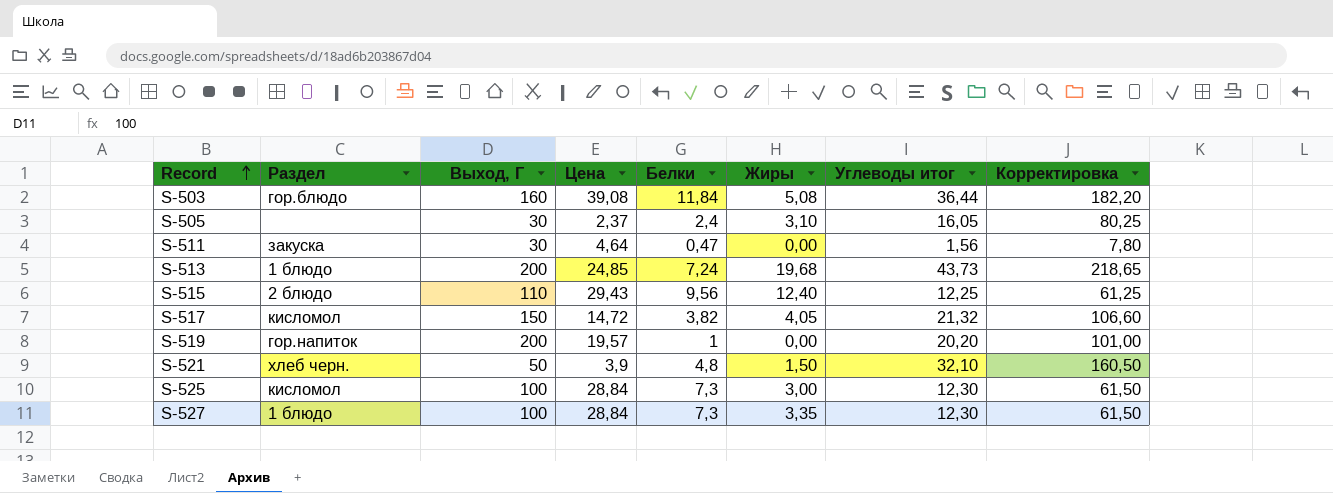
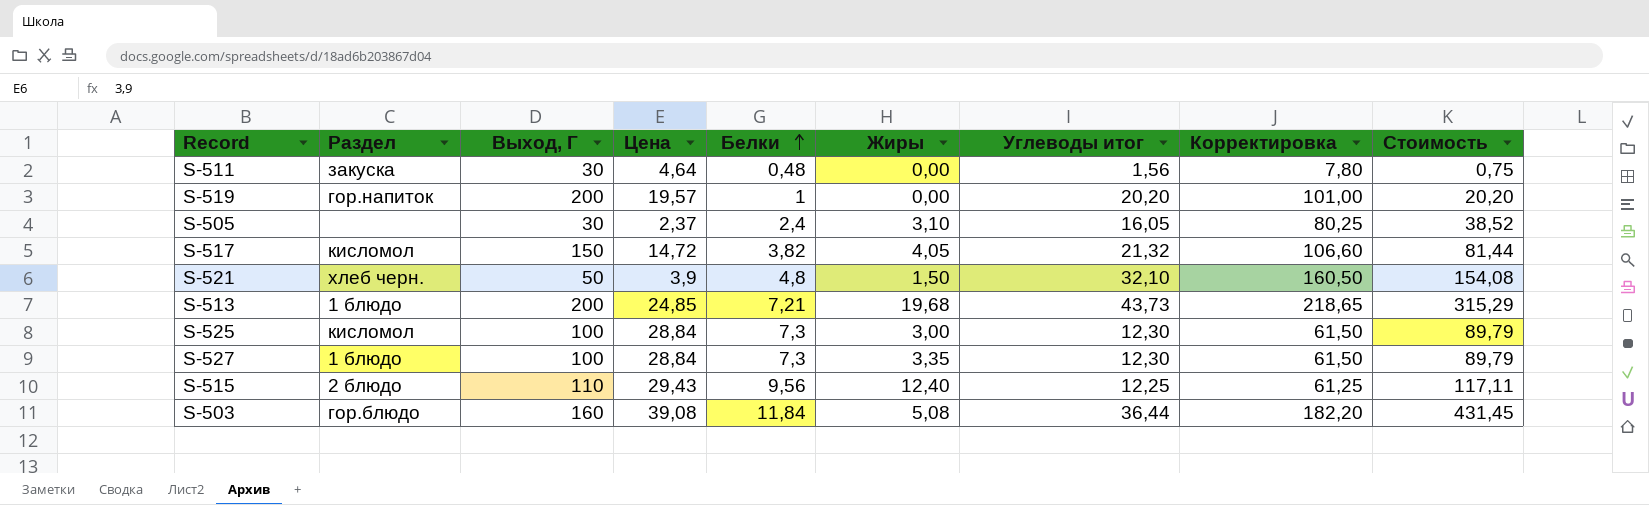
row order: Record ascending -> Белки ascending
column Стоимость | formula: none -> [Белки] * [Углеводы итог]
S-511 | Белки: 0,47 -> 0,48
S-513 | Белки: 7,24 -> 7,21

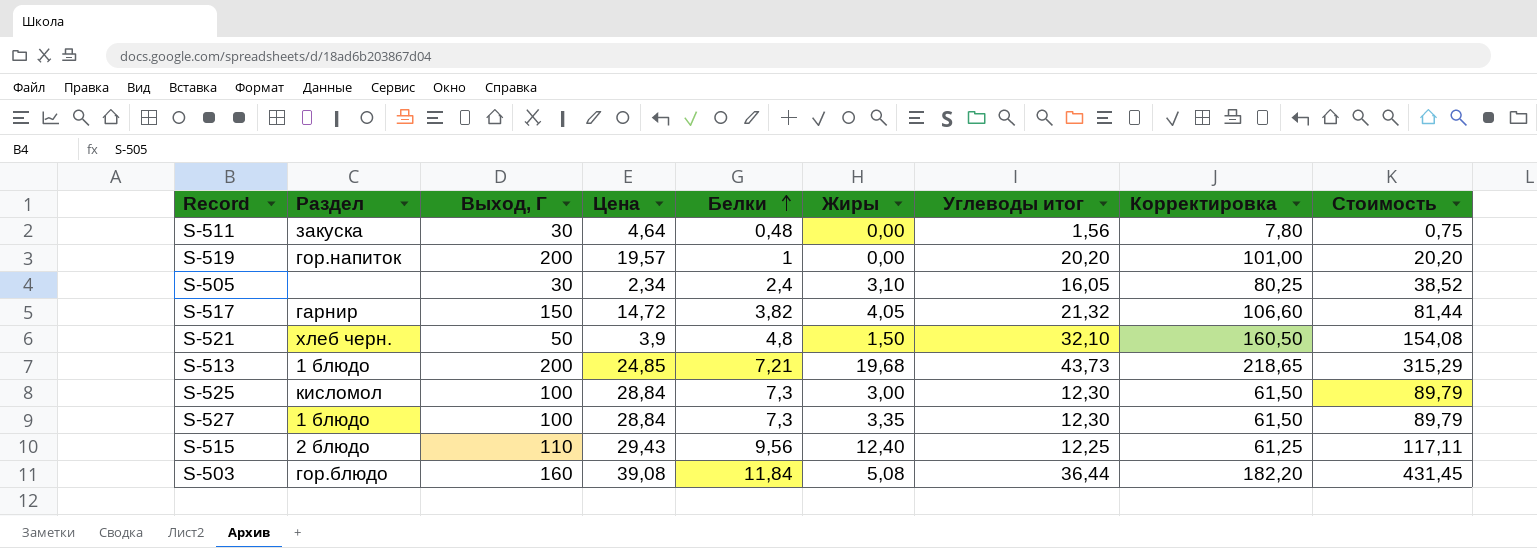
S-505 | Цена: 2,37 -> 2,34
S-517 | Раздел: кисломол -> гарнир

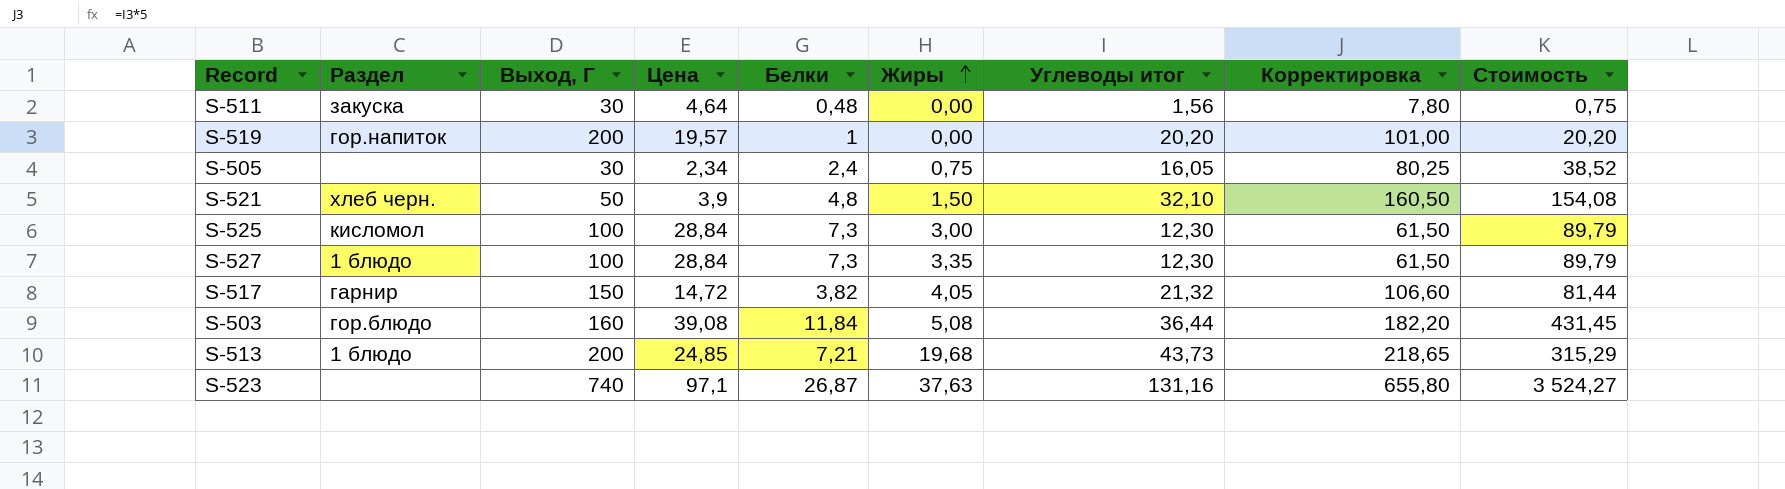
row order: Белки ascending -> Жиры ascending
row S-515: 2 блюдо | 110 | 29,43 | 9,56 | 12,40 | 12,25 | 61,25 | 117,11 -> none
S-505 | Жиры: 3,10 -> 0,75
row S-523: none -> none | 740 | 97,1 | 26,87 | 37,63 | 131,16 | 655,80 | 3 524,27

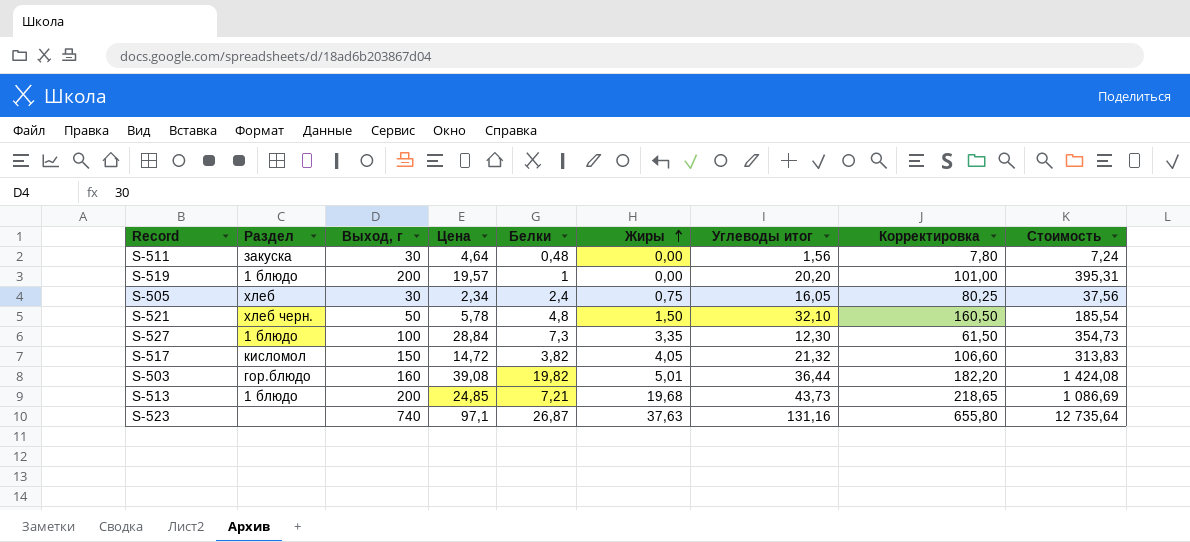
column name: Выход, Г -> Выход, г
column Стоимость | formula: [Белки] * [Углеводы итог] -> [Цена] * [Углеводы итог]
row S-525: кисломол | 100 | 28,84 | 7,3 | 3,00 | 12,30 | 61,50 | 89,79 -> none
S-519 | Раздел: гор.напиток -> 1 блюдо
S-505 | Раздел: none -> хлеб
S-521 | Цена: 3,9 -> 5,78
S-517 | Раздел: гарнир -> кисломол
S-503 | Белки: 11,84 -> 19,82
S-503 | Жиры: 5,08 -> 5,01

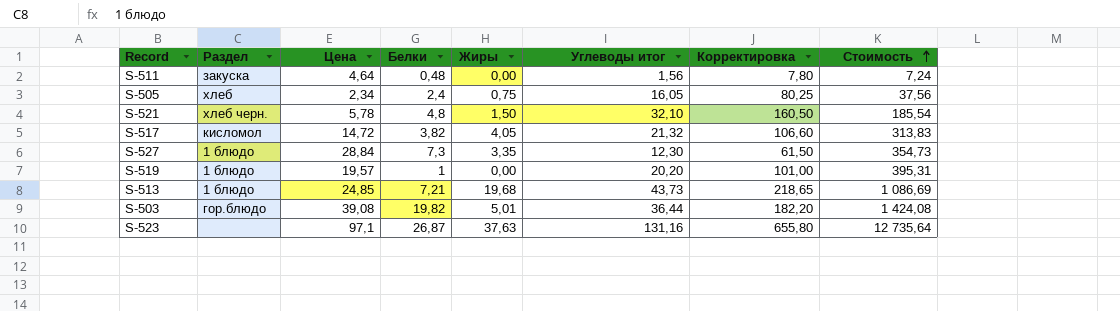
row order: Жиры ascending -> Стоимость ascending
column Выход, г | position: 3 -> none

